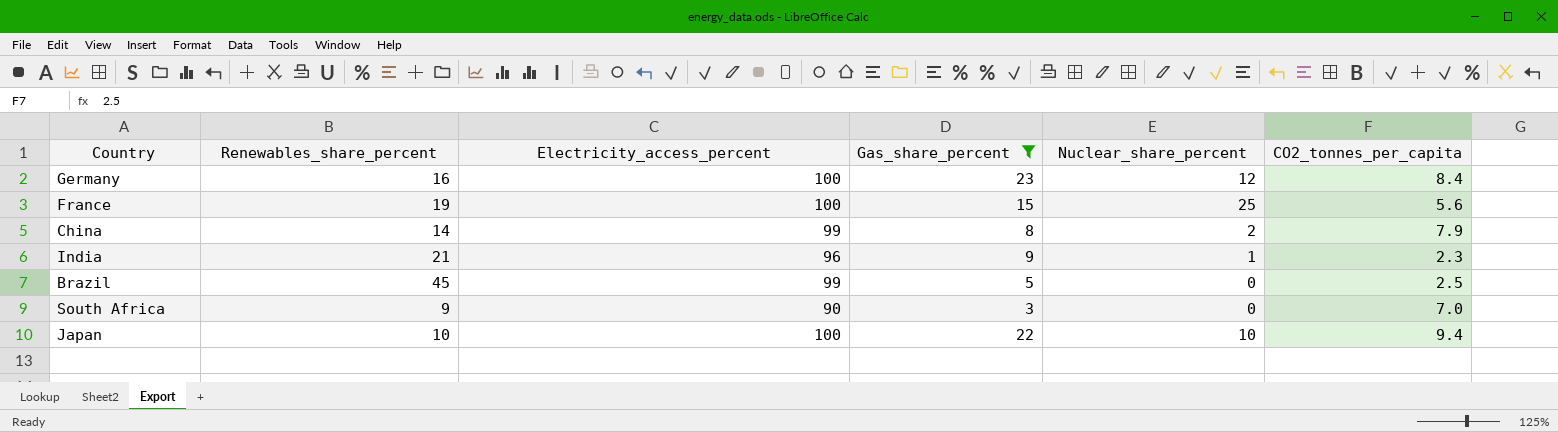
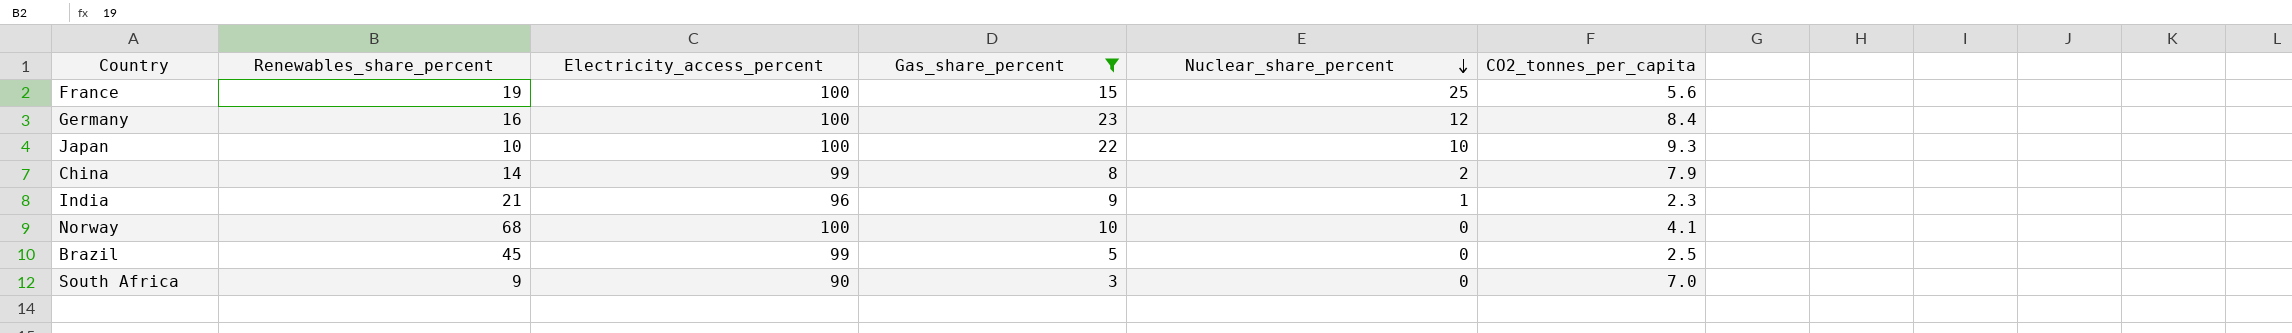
row order: none -> Nuclear_share_percent descending
Japan | CO2_tonnes_per_capita: 9.4 -> 9.3
row Norway: none -> 68 | 100 | 10 | 0 | 4.1

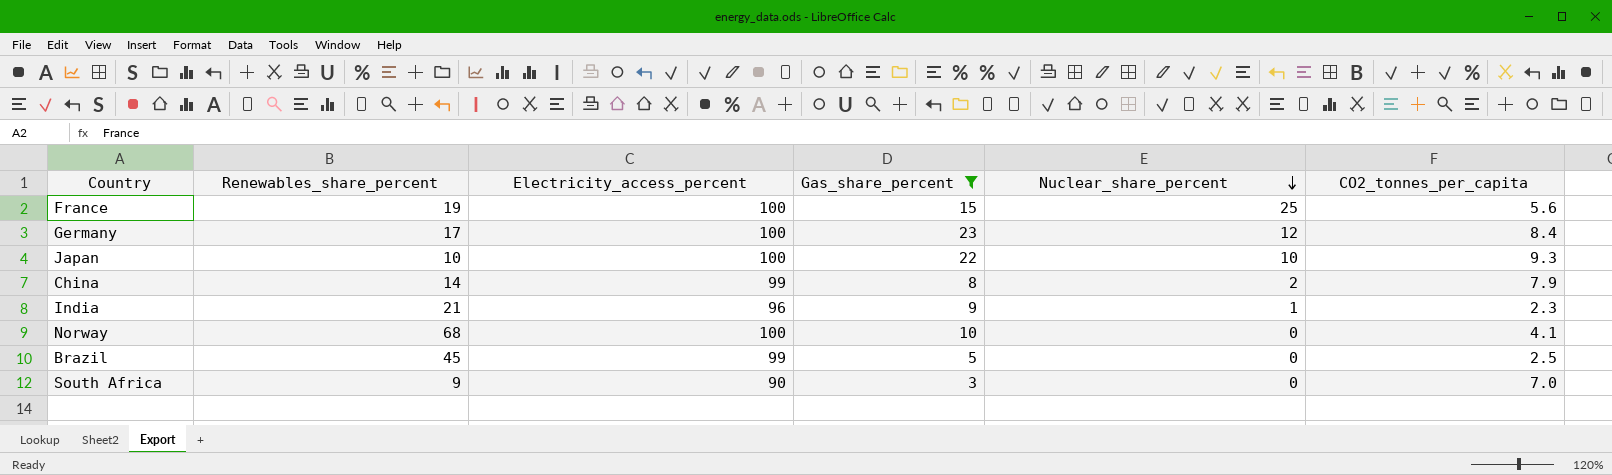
Germany | Renewables_share_percent: 16 -> 17

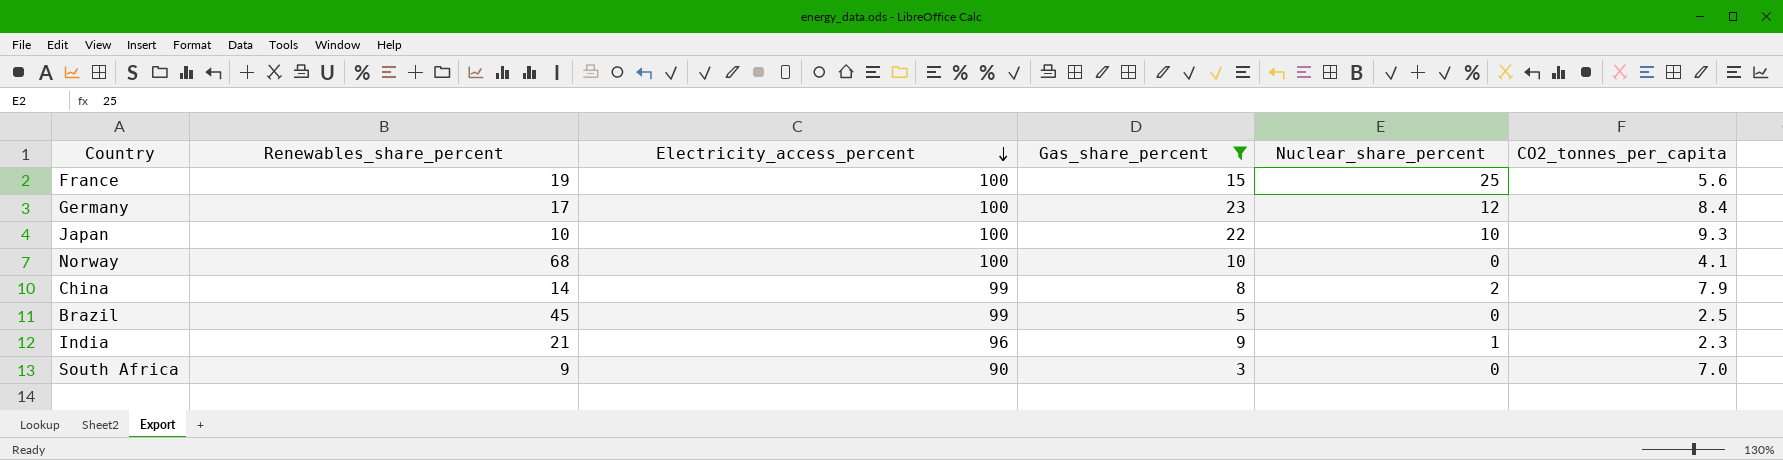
row order: Nuclear_share_percent descending -> Electricity_access_percent descending

